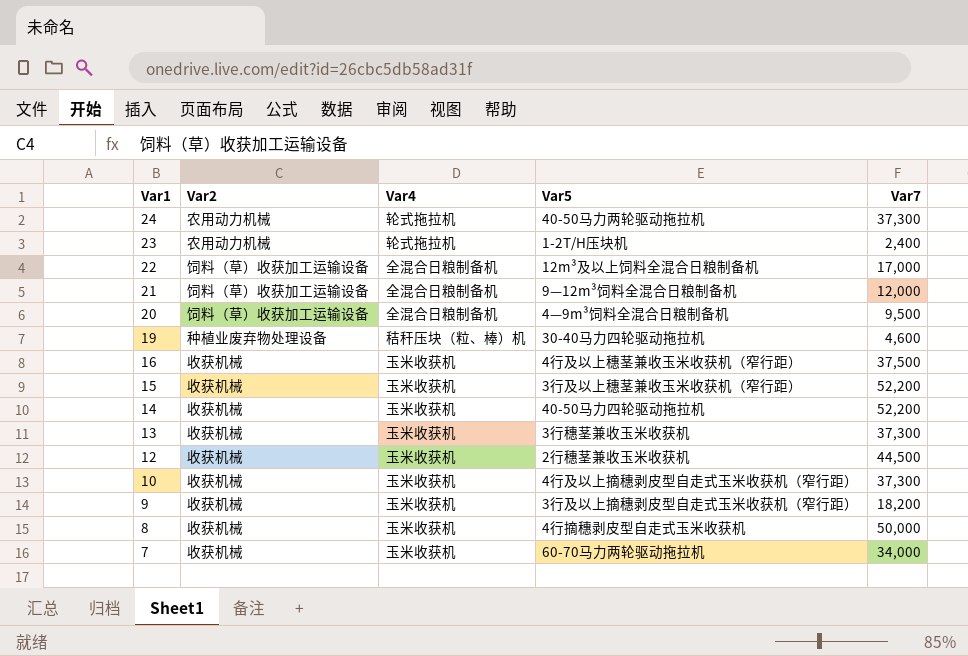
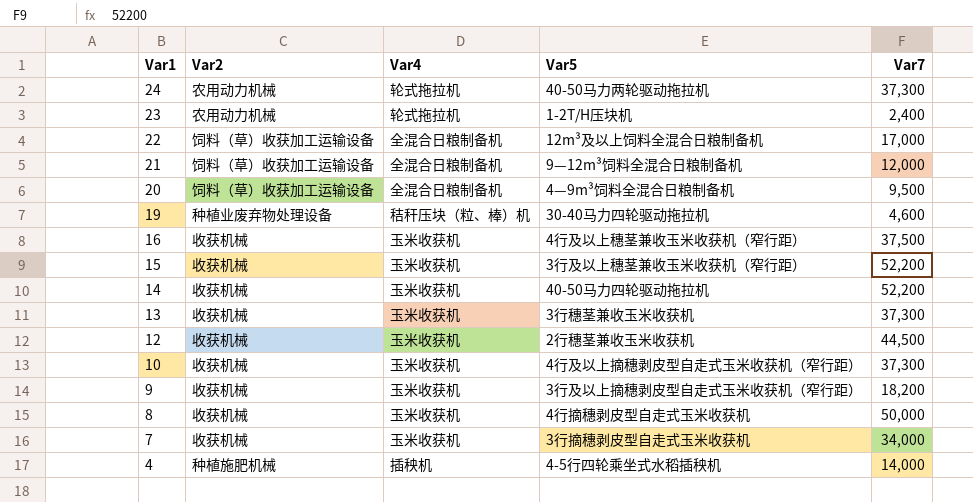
7 | Var5: 60-70马力两轮驱动拖拉机 -> 3行摘穗剥皮型自走式玉米收获机
row 4: none -> 种植施肥机械 | 插秧机 | 4-5行四轮乘坐式水稻插秧机 | 14,000

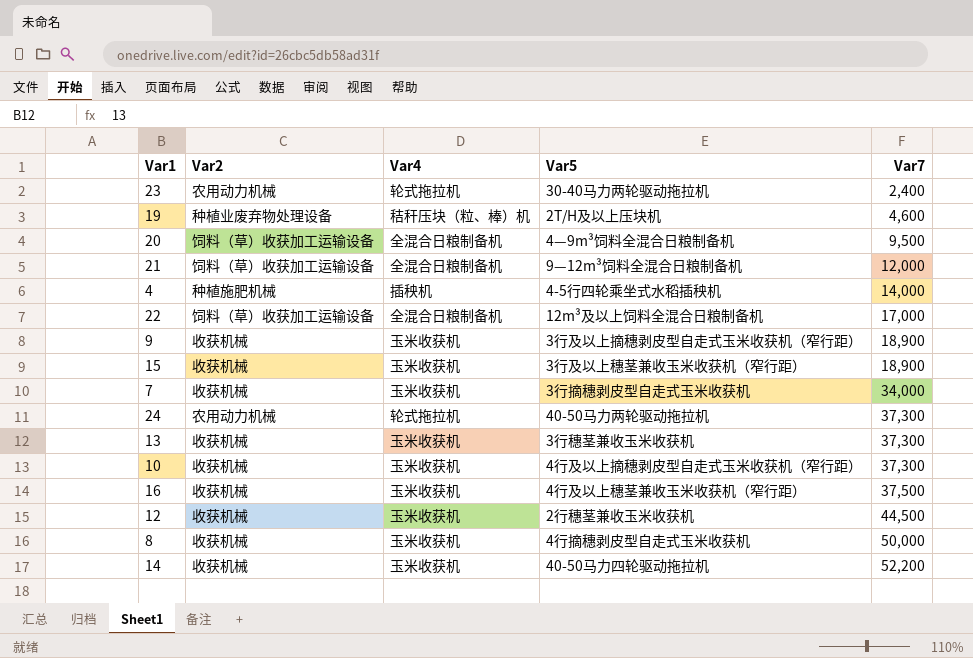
row order: Var1 descending -> Var7 ascending
23 | Var5: 1-2T/H压块机 -> 30-40马力两轮驱动拖拉机
19 | Var5: 30-40马力四轮驱动拖拉机 -> 2T/H及以上压块机
9 | Var7: 18,200 -> 18,900
15 | Var7: 52,200 -> 18,900

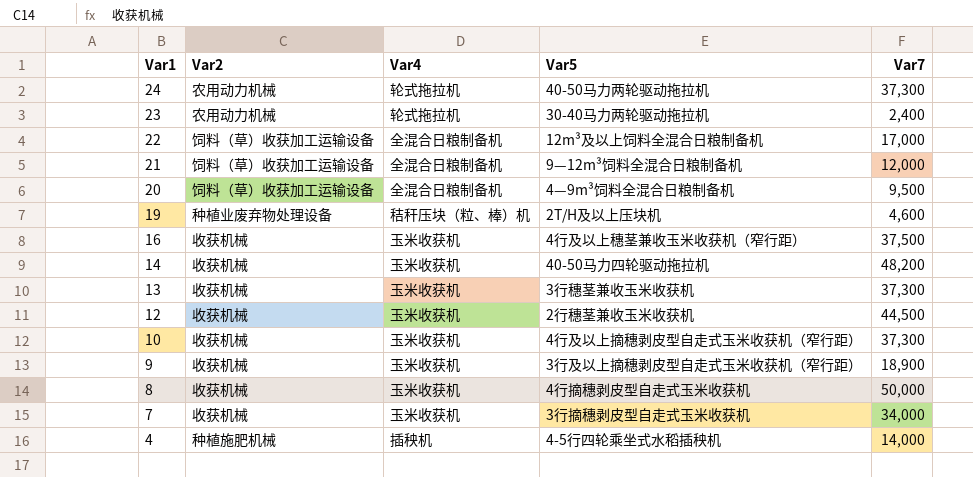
row order: Var7 ascending -> Var1 descending
row 15: 收获机械 | 玉米收获机 | 3行及以上穗茎兼收玉米收获机（窄行距） | 18,900 -> none
14 | Var7: 52,200 -> 48,200

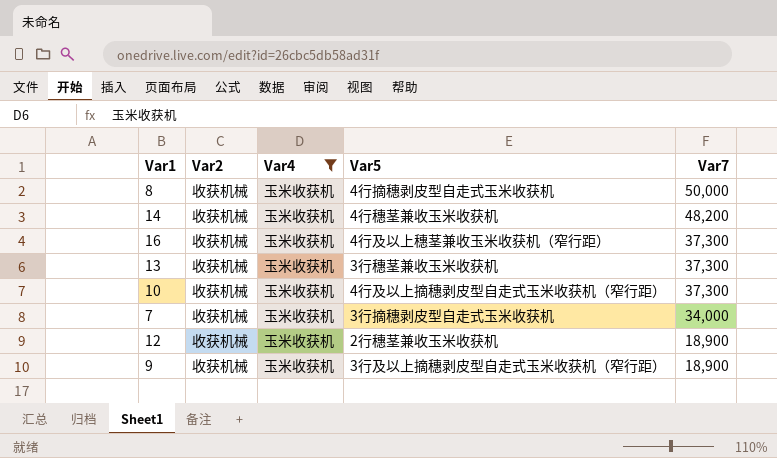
filter: none -> Var4 = 玉米收获机
row order: Var1 descending -> Var7 descending
14 | Var5: 40-50马力四轮驱动拖拉机 -> 4行穗茎兼收玉米收获机
16 | Var7: 37,500 -> 37,300
12 | Var7: 44,500 -> 18,900

